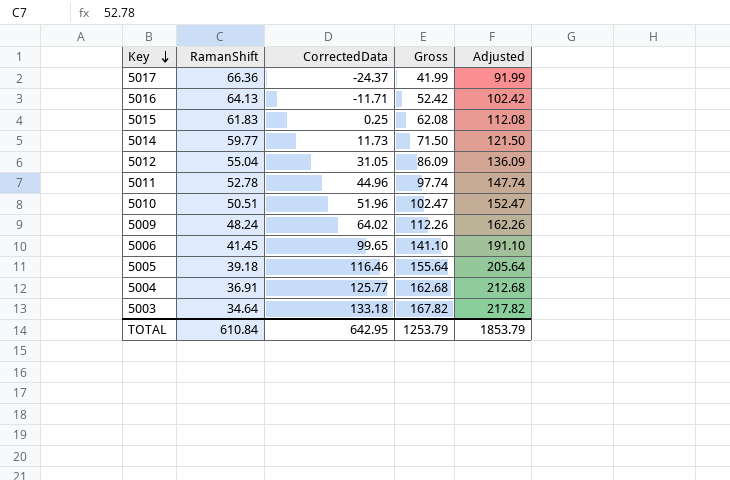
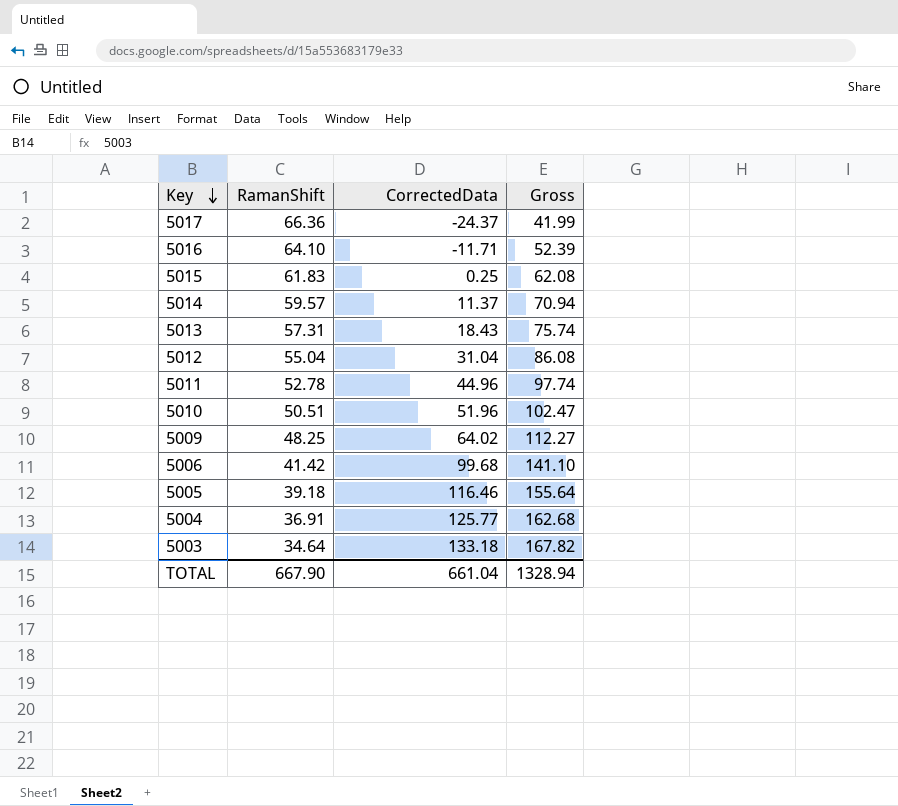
column Adjusted | formula: [Gross] + 50 -> none
5016 | RamanShift: 64.13 -> 64.10
5016 | Gross: 52.42 -> 52.39
5014 | RamanShift: 59.77 -> 59.57
5014 | CorrectedData: 11.73 -> 11.37
5014 | Gross: 71.50 -> 70.94
row 5013: none -> 57.31 | 18.43 | 75.74
5012 | CorrectedData: 31.05 -> 31.04
5012 | Gross: 86.09 -> 86.08
5009 | RamanShift: 48.24 -> 48.25
5009 | Gross: 112.26 -> 112.27
5006 | RamanShift: 41.45 -> 41.42
5006 | CorrectedData: 99.65 -> 99.68
TOTAL | RamanShift: 610.84 -> 667.90
TOTAL | CorrectedData: 642.95 -> 661.04
TOTAL | Gross: 1253.79 -> 1328.94

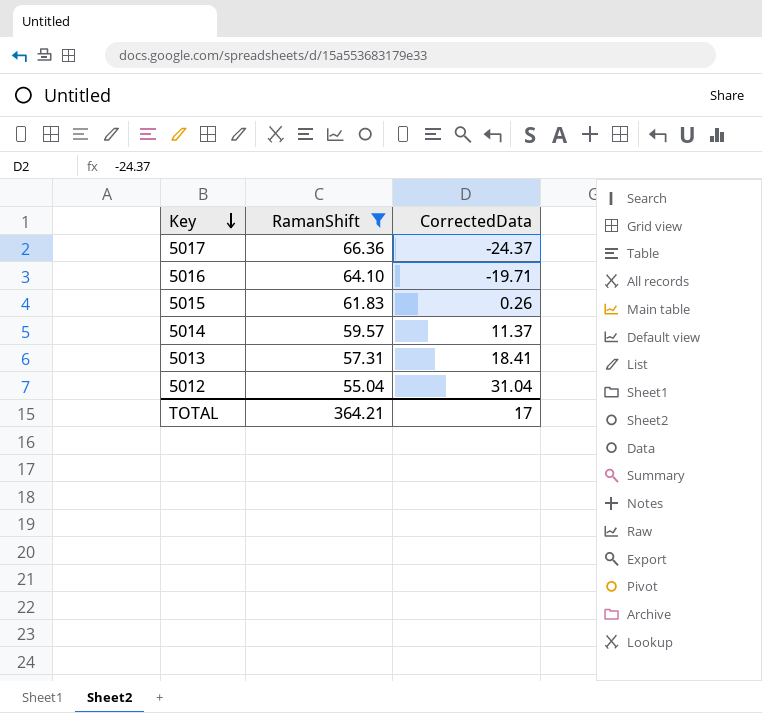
filter: none -> RamanShift >= 55.04
column Gross | formula: [RamanShift] + [CorrectedData] -> none
5016 | CorrectedData: -11.71 -> -19.71
5015 | CorrectedData: 0.25 -> 0.26
5013 | CorrectedData: 18.43 -> 18.41
TOTAL | RamanShift: 667.90 -> 364.21
TOTAL | CorrectedData: 661.04 -> 17

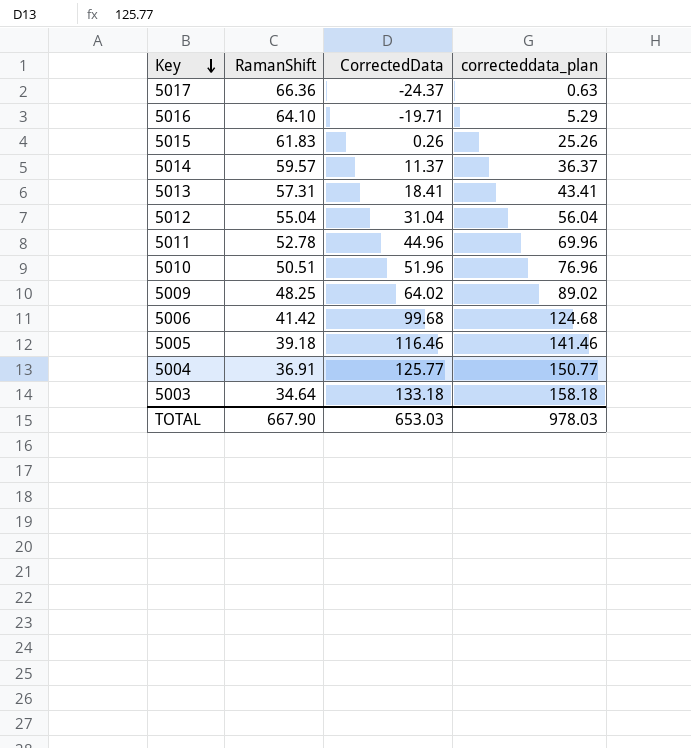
filter: RamanShift >= 55.04 -> none
column correcteddata_plan | formula: none -> [CorrectedData] + 25
TOTAL | RamanShift: 364.21 -> 667.90
TOTAL | CorrectedData: 17 -> 653.03

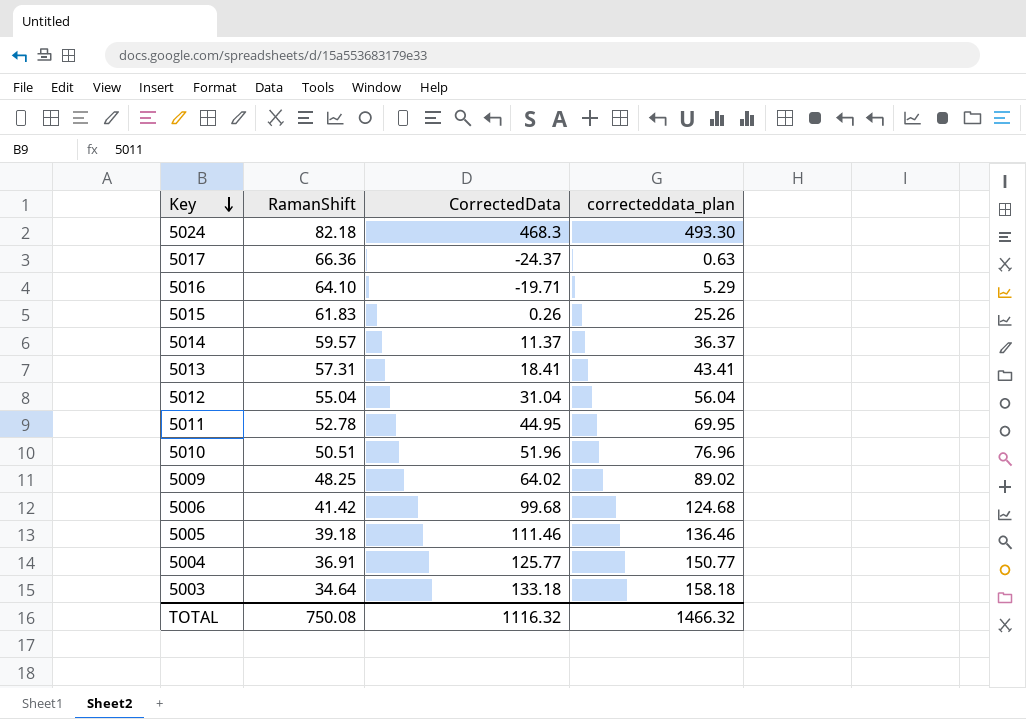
row 5024: none -> 82.18 | 468.3 | 493.30
5011 | CorrectedData: 44.96 -> 44.95
5011 | correcteddata_plan: 69.96 -> 69.95
5005 | CorrectedData: 116.46 -> 111.46
5005 | correcteddata_plan: 141.46 -> 136.46
TOTAL | RamanShift: 667.90 -> 750.08
TOTAL | CorrectedData: 653.03 -> 1116.32
TOTAL | correcteddata_plan: 978.03 -> 1466.32

